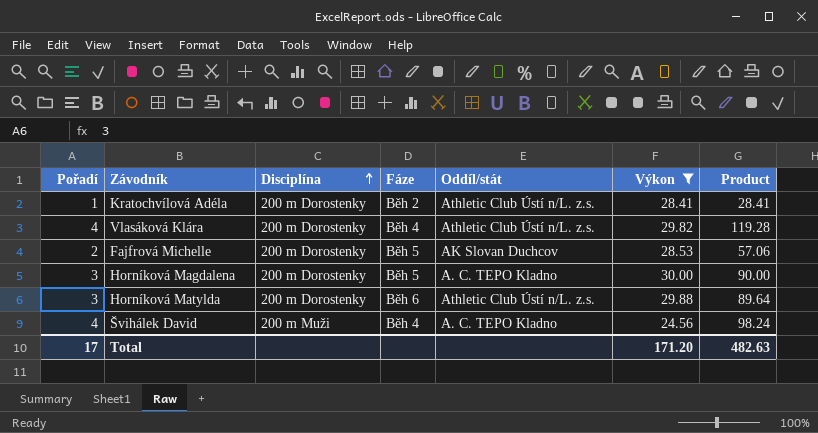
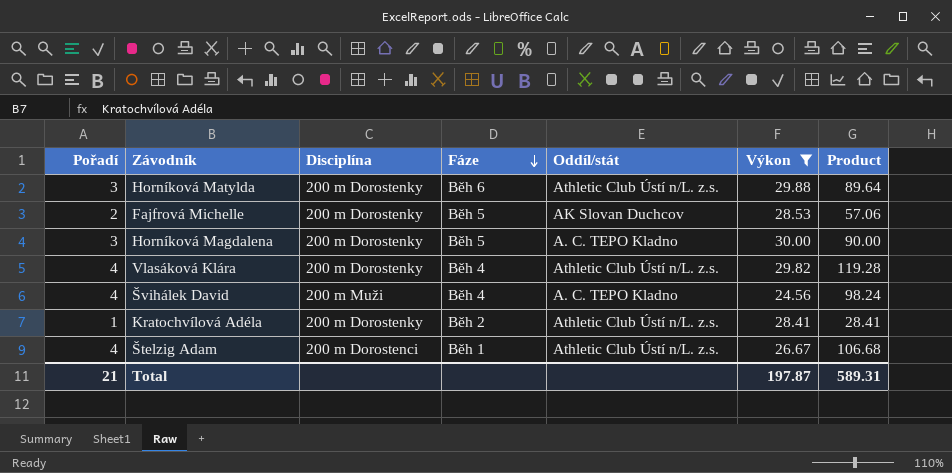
row order: Disciplína ascending -> Fáze descending
row Štelzig Adam: none -> 4 | 200 m Dorostenci | Běh 1 | Athletic Club Ústí n/L. z.s. | 26.67 | 106.68
Total | Pořadí: 17 -> 21
Total | Výkon: 171.20 -> 197.87
Total | Product: 482.63 -> 589.31

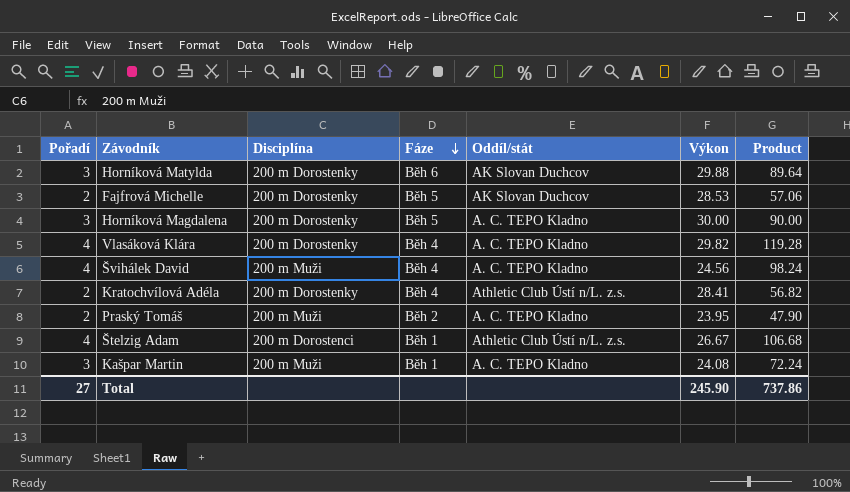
filter: Výkon >= 24.56 -> none
Horníková Matylda | Oddíl/stát: Athletic Club Ústí n/L. z.s. -> AK Slovan Duchcov
Vlasáková Klára | Oddíl/stát: Athletic Club Ústí n/L. z.s. -> A. C. TEPO Kladno
Kratochvílová Adéla | Pořadí: 1 -> 2
Kratochvílová Adéla | Fáze: Běh 2 -> Běh 4
Kratochvílová Adéla | Product: 28.41 -> 56.82
Total | Pořadí: 21 -> 27
Total | Výkon: 197.87 -> 245.90
Total | Product: 589.31 -> 737.86

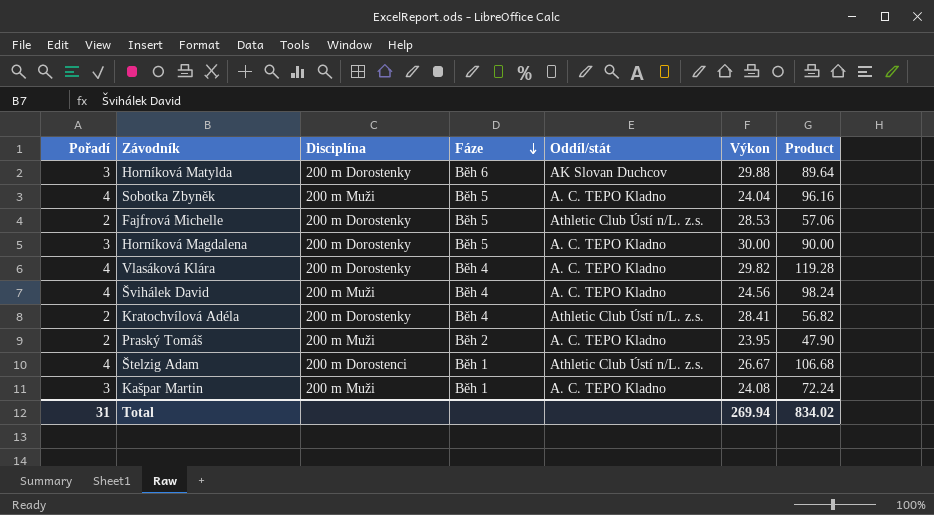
row Sobotka Zbyněk: none -> 4 | 200 m Muži | Běh 5 | A. C. TEPO Kladno | 24.04 | 96.16
Fajfrová Michelle | Oddíl/stát: AK Slovan Duchcov -> Athletic Club Ústí n/L. z.s.
Total | Pořadí: 27 -> 31
Total | Výkon: 245.90 -> 269.94
Total | Product: 737.86 -> 834.02

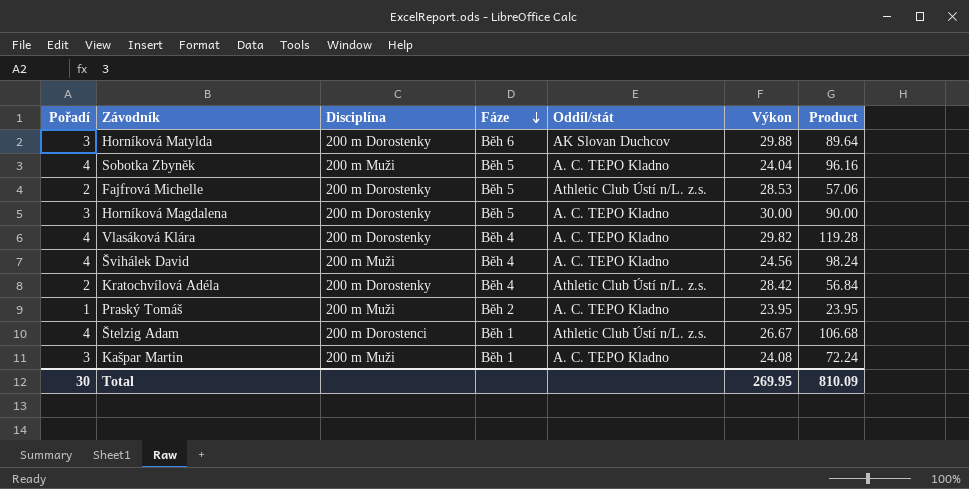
Kratochvílová Adéla | Výkon: 28.41 -> 28.42
Kratochvílová Adéla | Product: 56.82 -> 56.84
Praský Tomáš | Pořadí: 2 -> 1
Praský Tomáš | Product: 47.90 -> 23.95
Total | Pořadí: 31 -> 30
Total | Výkon: 269.94 -> 269.95
Total | Product: 834.02 -> 810.09

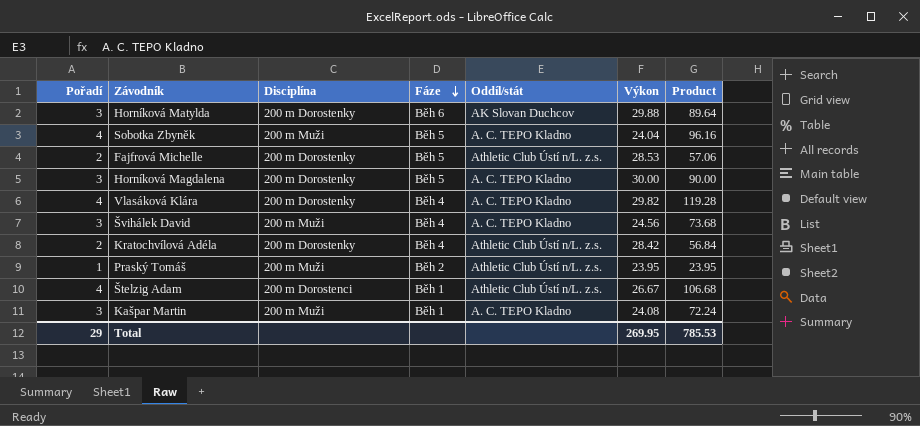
Švihálek David | Pořadí: 4 -> 3
Švihálek David | Product: 98.24 -> 73.68
Praský Tomáš | Oddíl/stát: A. C. TEPO Kladno -> Athletic Club Ústí n/L. z.s.
Total | Pořadí: 30 -> 29
Total | Product: 810.09 -> 785.53

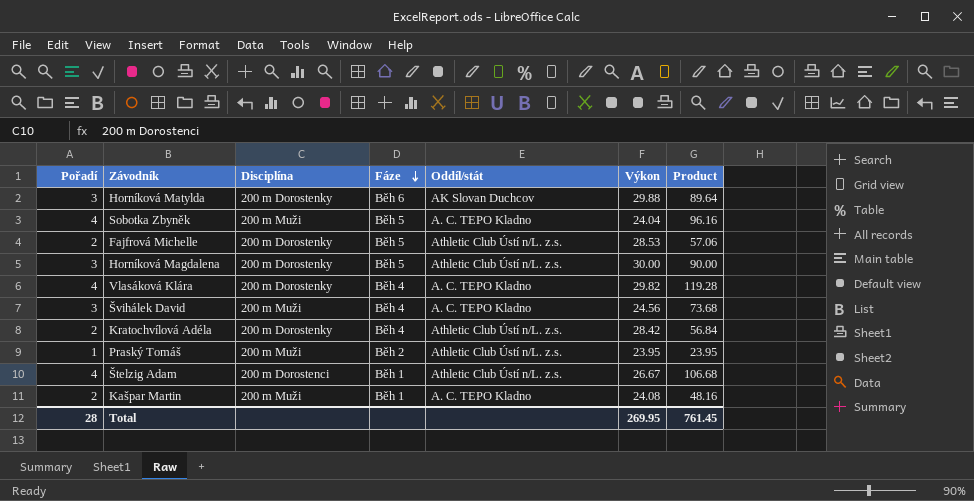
Horníková Magdalena | Oddíl/stát: A. C. TEPO Kladno -> Athletic Club Ústí n/L. z.s.
Kašpar Martin | Pořadí: 3 -> 2
Kašpar Martin | Product: 72.24 -> 48.16
Total | Pořadí: 29 -> 28
Total | Product: 785.53 -> 761.45

